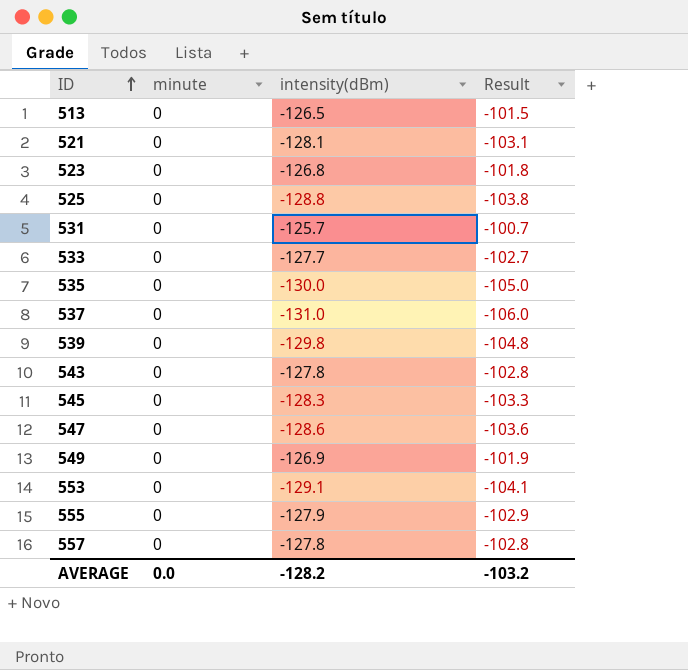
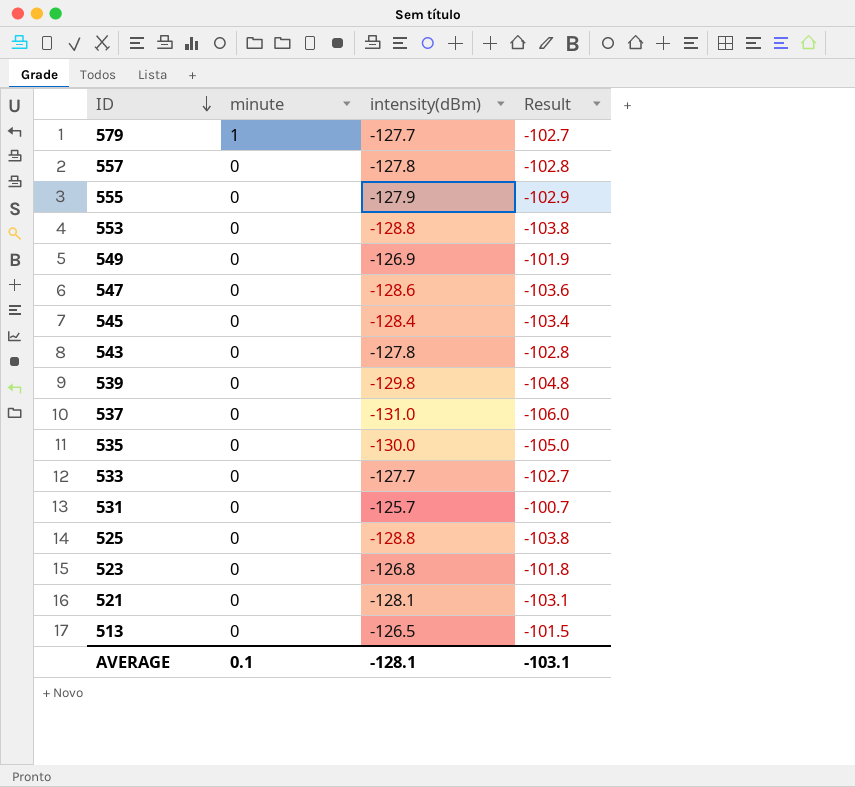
row order: ID ascending -> ID descending
row 579: none -> 1 | -127.7 | -102.7
553 | intensity(dBm): -129.1 -> -128.8
553 | Result: -104.1 -> -103.8
545 | intensity(dBm): -128.3 -> -128.4
545 | Result: -103.3 -> -103.4
AVERAGE | minute: 0.0 -> 0.1
AVERAGE | intensity(dBm): -128.2 -> -128.1
AVERAGE | Result: -103.2 -> -103.1

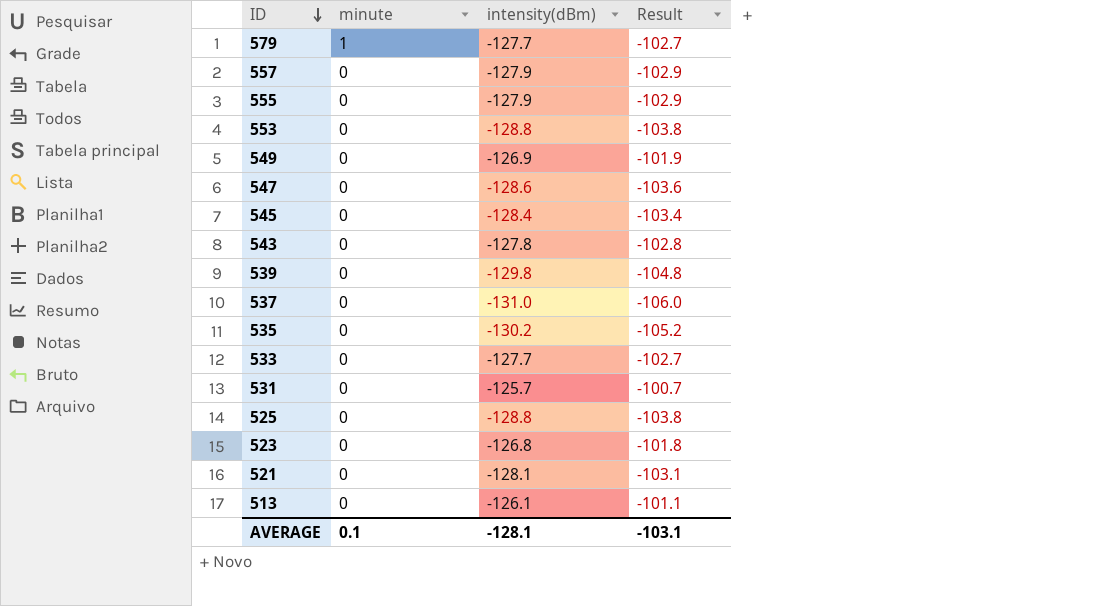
557 | intensity(dBm): -127.8 -> -127.9
557 | Result: -102.8 -> -102.9
535 | intensity(dBm): -130.0 -> -130.2
535 | Result: -105.0 -> -105.2
513 | intensity(dBm): -126.5 -> -126.1
513 | Result: -101.5 -> -101.1

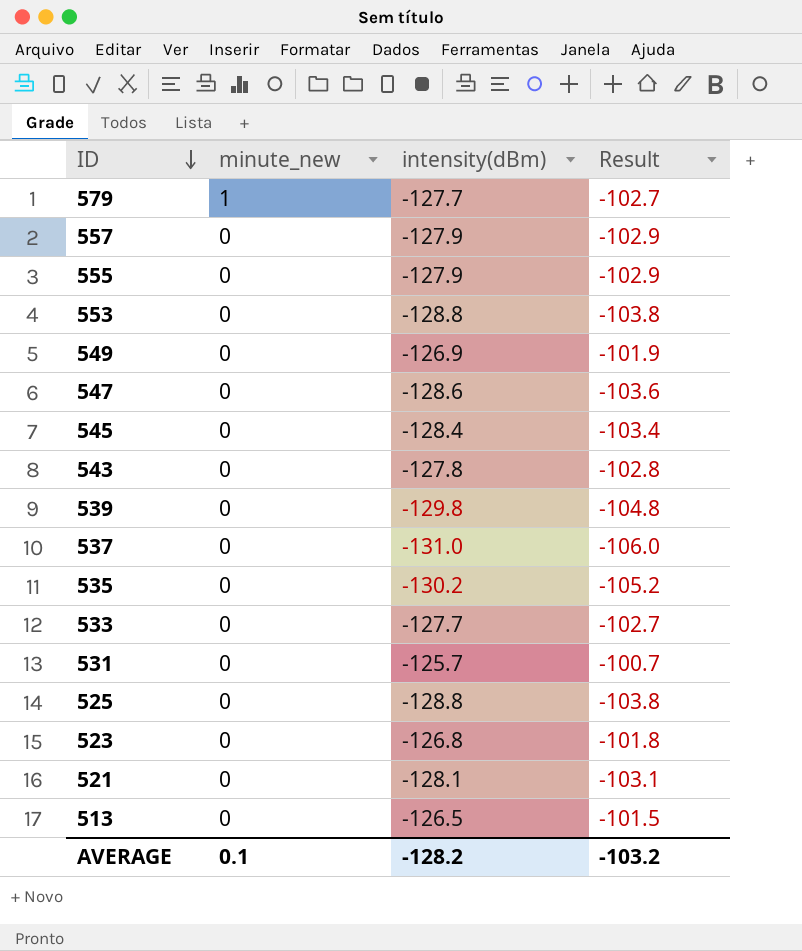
column name: minute -> minute_new
513 | intensity(dBm): -126.1 -> -126.5
513 | Result: -101.1 -> -101.5
AVERAGE | intensity(dBm): -128.1 -> -128.2
AVERAGE | Result: -103.1 -> -103.2

